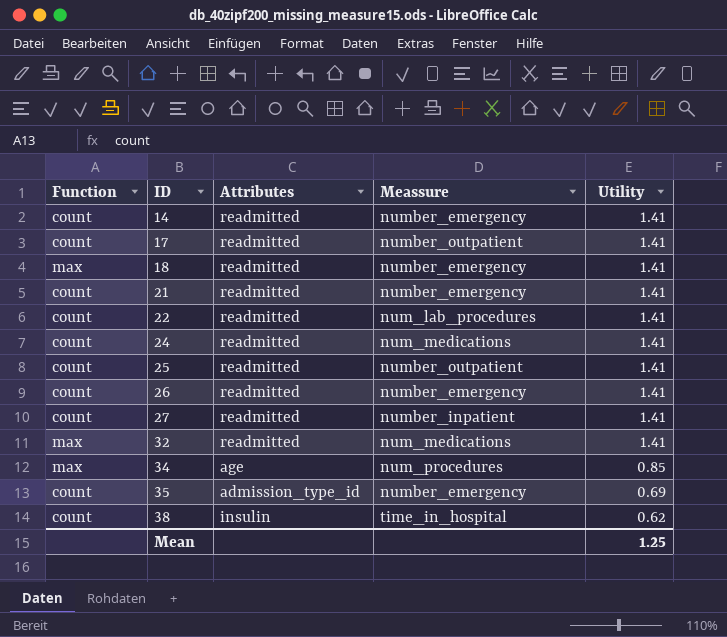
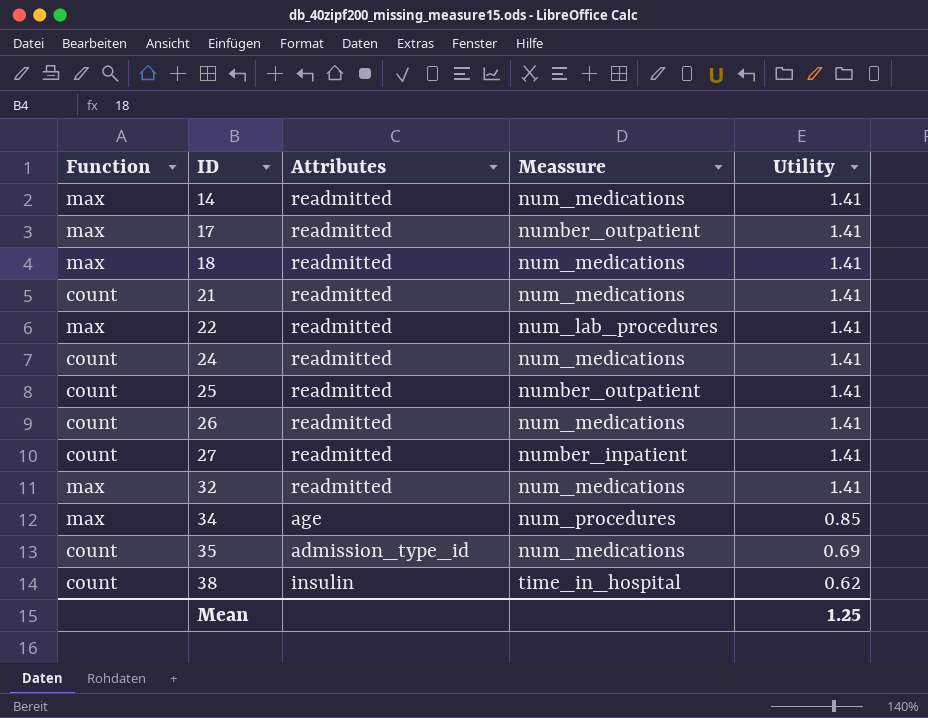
14 | Function: count -> max
14 | Meassure: number_emergency -> num_medications
17 | Function: count -> max
18 | Meassure: number_emergency -> num_medications
21 | Meassure: number_emergency -> num_medications
22 | Function: count -> max
26 | Meassure: number_emergency -> num_medications
35 | Meassure: number_emergency -> num_medications

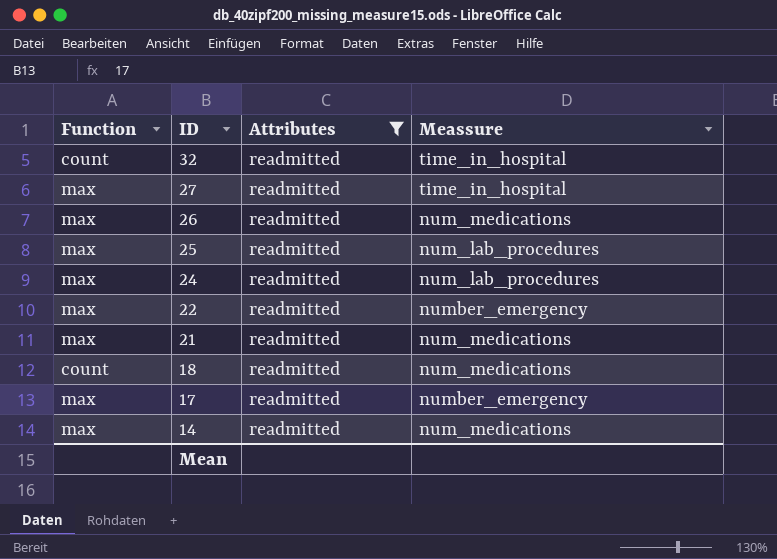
filter: none -> Attributes = readmitted
row order: ID ascending -> ID descending
column Utility | position: 5 -> none
32 | Function: max -> count
32 | Meassure: num_medications -> time_in_hospital
27 | Function: count -> max
27 | Meassure: number_inpatient -> time_in_hospital
26 | Function: count -> max
25 | Function: count -> max
25 | Meassure: number_outpatient -> num_lab_procedures
24 | Function: count -> max
24 | Meassure: num_medications -> num_lab_procedures
22 | Meassure: num_lab_procedures -> number_emergency
21 | Function: count -> max
18 | Function: max -> count
17 | Meassure: number_outpatient -> number_emergency

